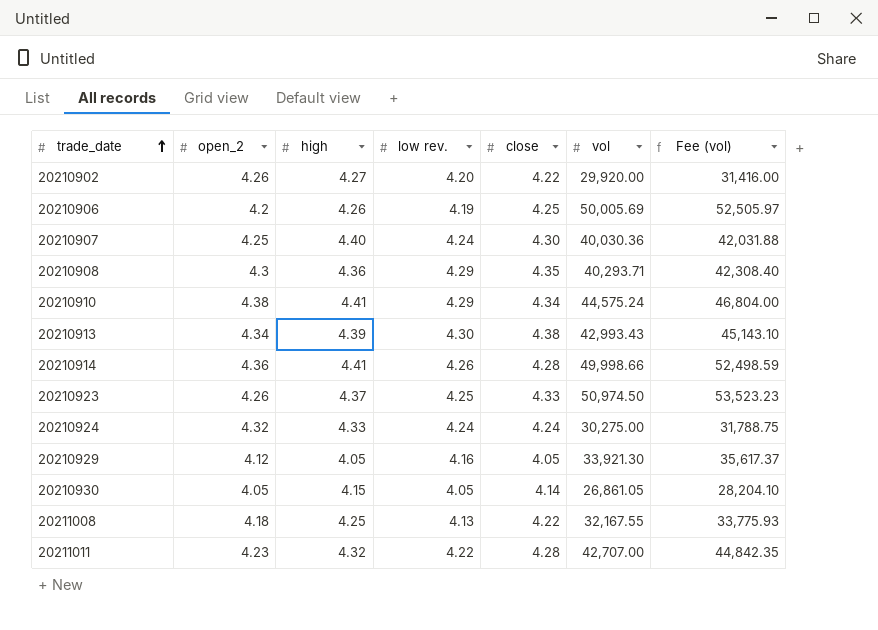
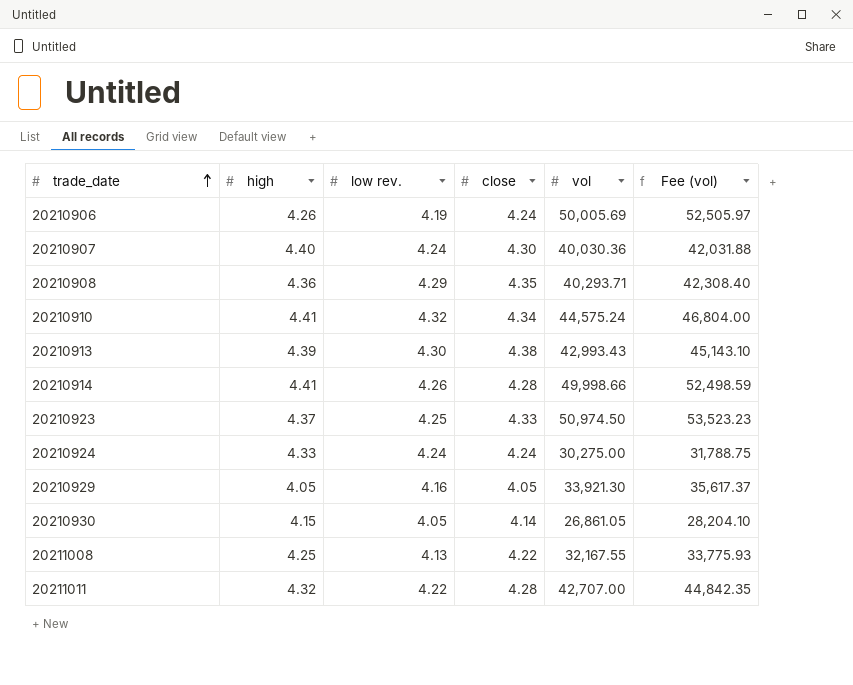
column open_2 | position: 2 -> none
row 20210902: 4.26 | 4.27 | 4.20 | 4.22 | 29,920.00 | 31,416.00 -> none
20210906 | close: 4.25 -> 4.24
20210910 | low rev.: 4.29 -> 4.32

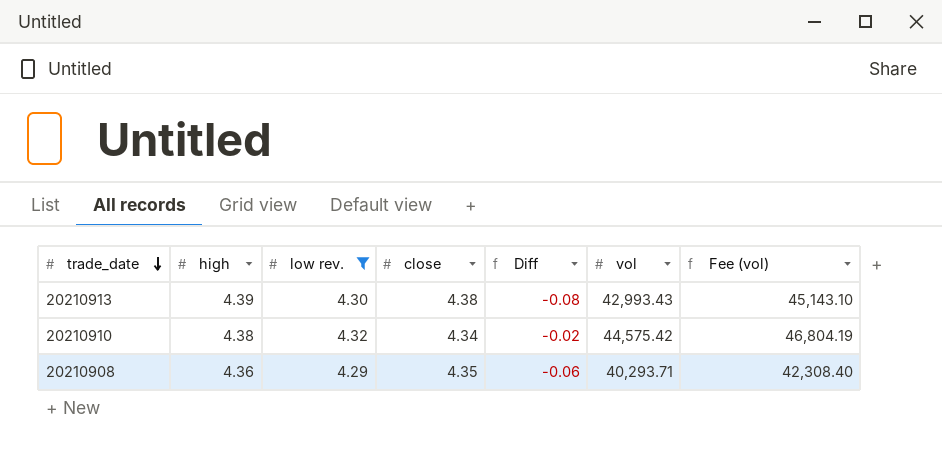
filter: none -> low rev. >= 4.29
row order: trade_date ascending -> trade_date descending
column Diff | formula: none -> [low rev.] - [close]
20210910 | high: 4.41 -> 4.38
20210910 | vol: 44,575.24 -> 44,575.42
20210910 | Fee (vol): 46,804.00 -> 46,804.19

